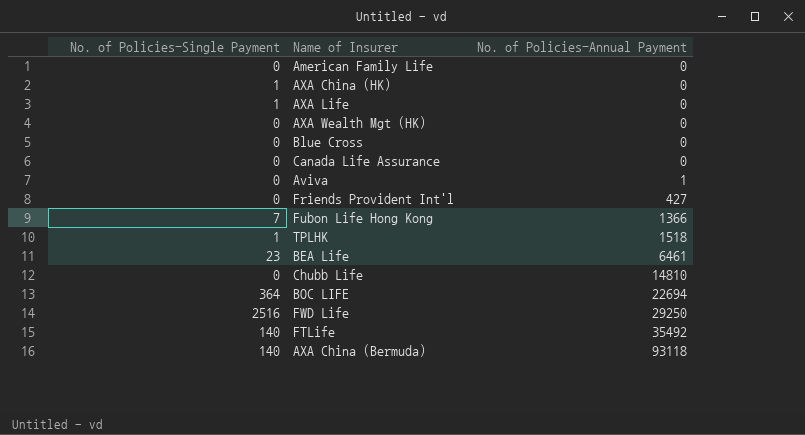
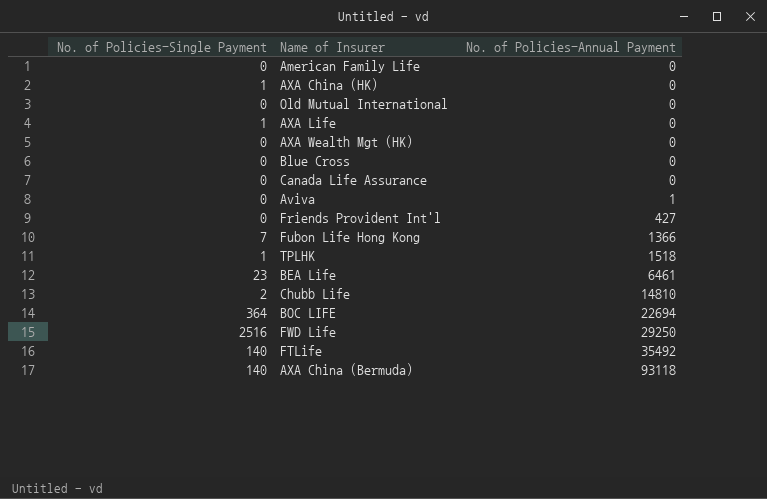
row Old Mutual International: none -> 0 | 0
Chubb Life | No. of Policies-Single Payment: 0 -> 2

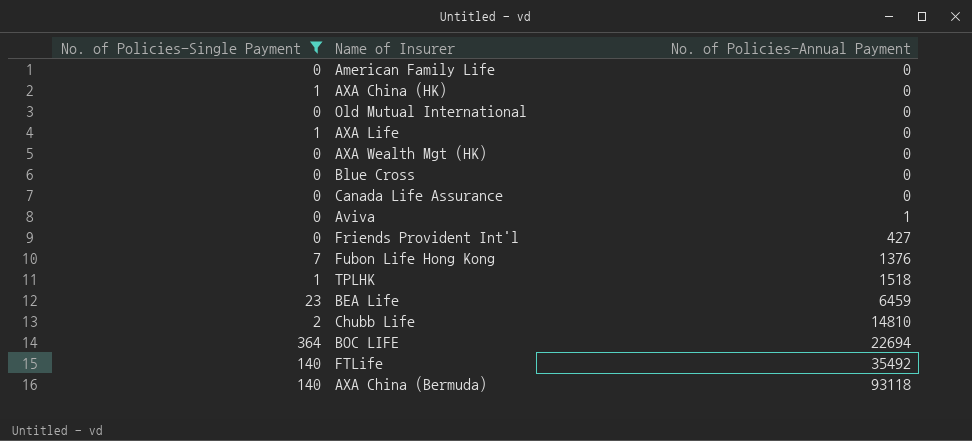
filter: none -> No. of Policies-Single Payment != 2516
Fubon Life Hong Kong | No. of Policies-Annual Payment: 1366 -> 1376
BEA Life | No. of Policies-Annual Payment: 6461 -> 6459

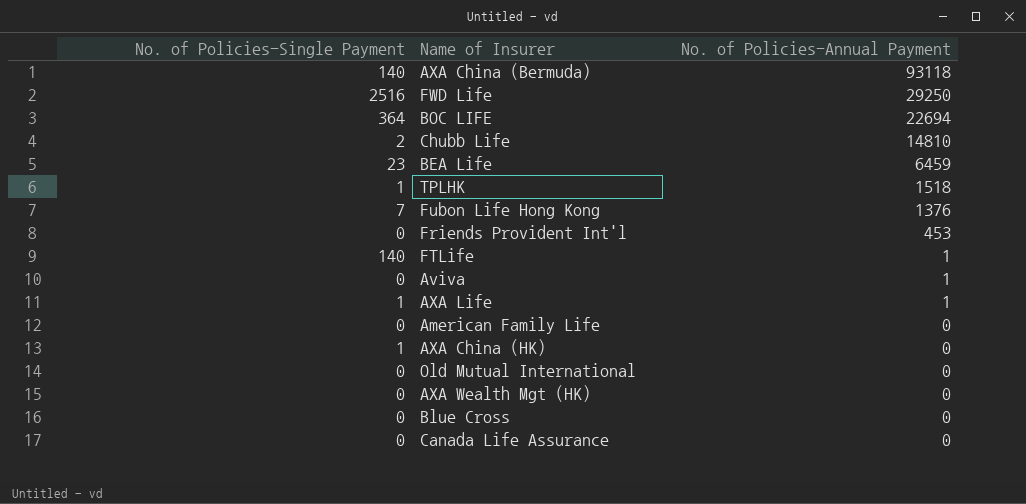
filter: No. of Policies-Single Payment != 2516 -> none
row order: No. of Policies-Annual Payment ascending -> No. of Policies-Annual Payment descending
Friends Provident Int'l | No. of Policies-Annual Payment: 427 -> 453
FTLife | No. of Policies-Annual Payment: 35492 -> 1
AXA Life | No. of Policies-Annual Payment: 0 -> 1

